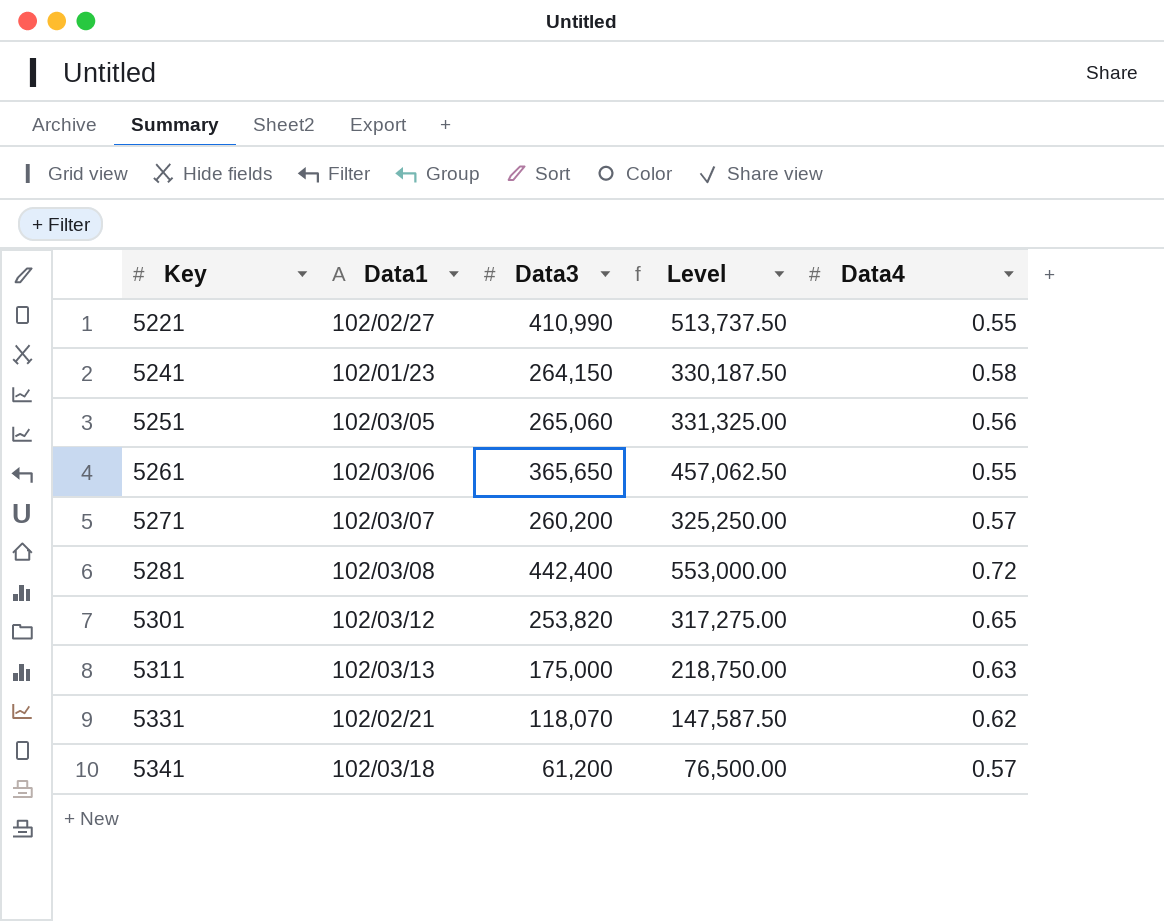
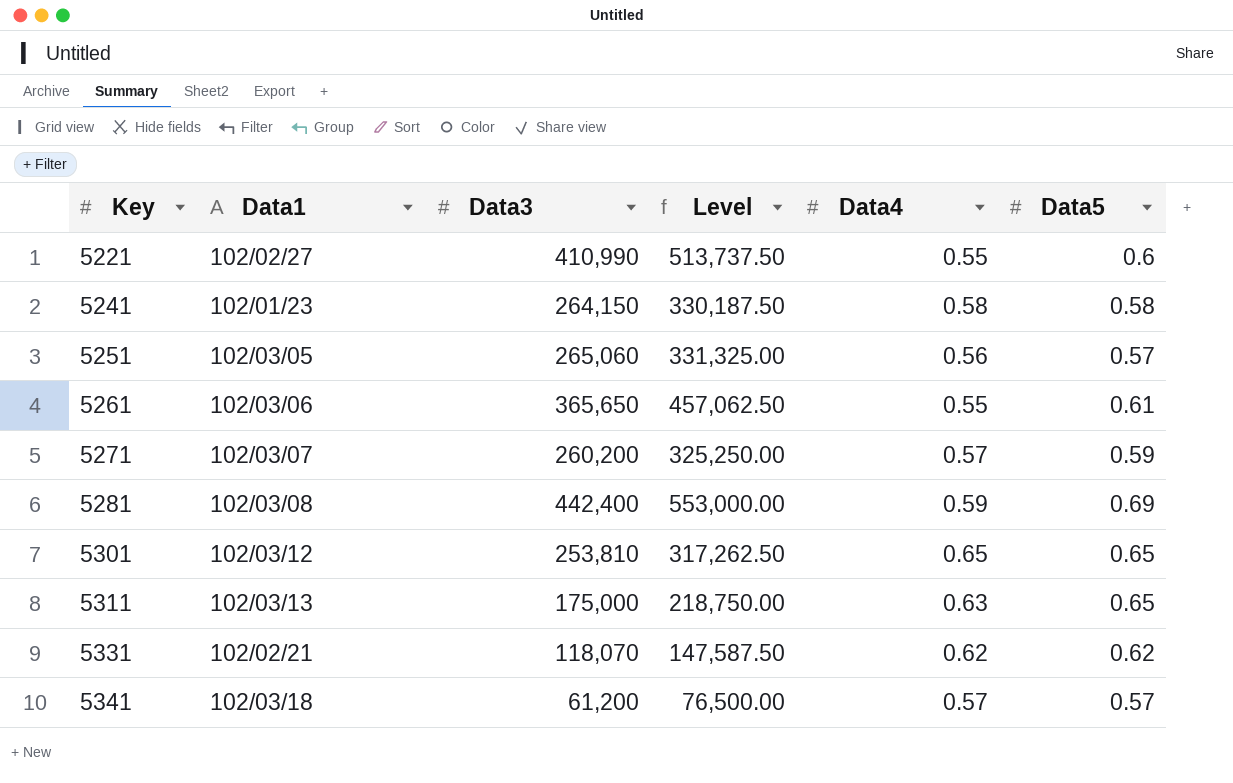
column Data5 | position: none -> 6
5281 | Data4: 0.72 -> 0.59
5301 | Data3: 253,820 -> 253,810
5301 | Level: 317,275.00 -> 317,262.50

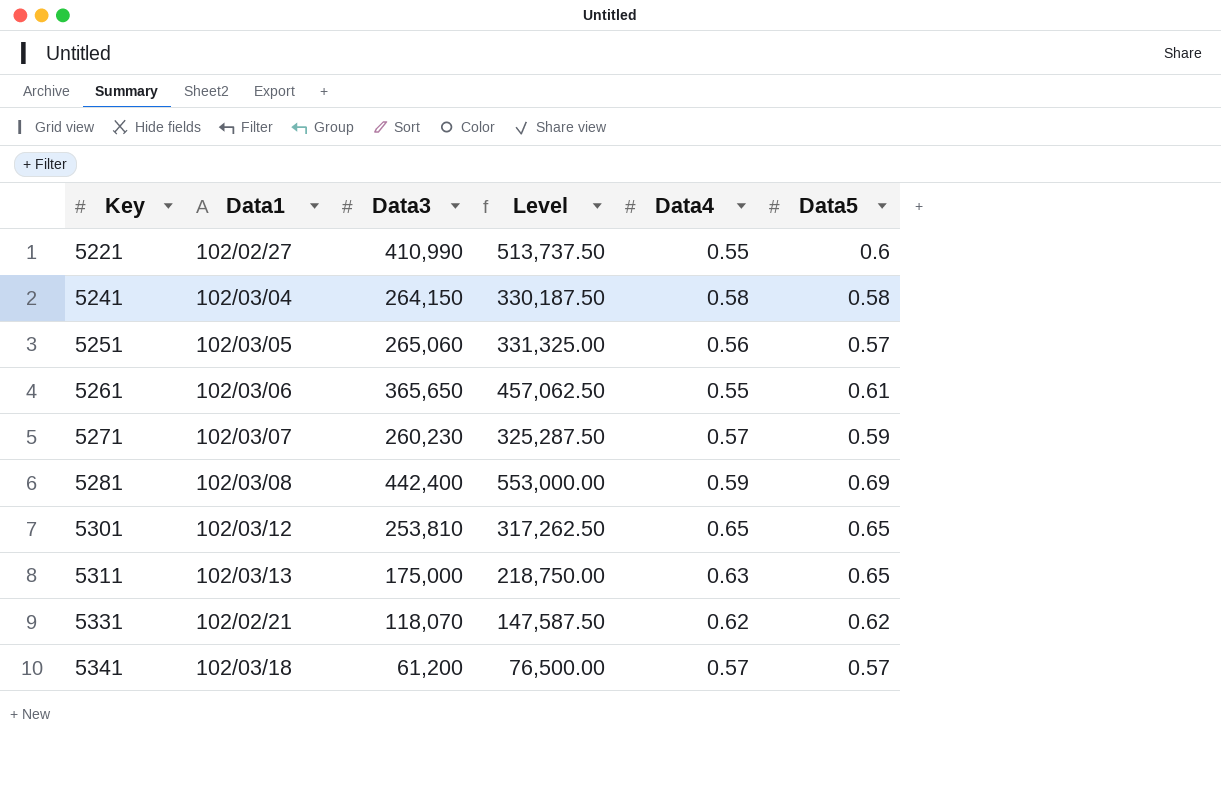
5241 | Data1: 102/01/23 -> 102/03/04
5271 | Data3: 260,200 -> 260,230
5271 | Level: 325,250.00 -> 325,287.50

